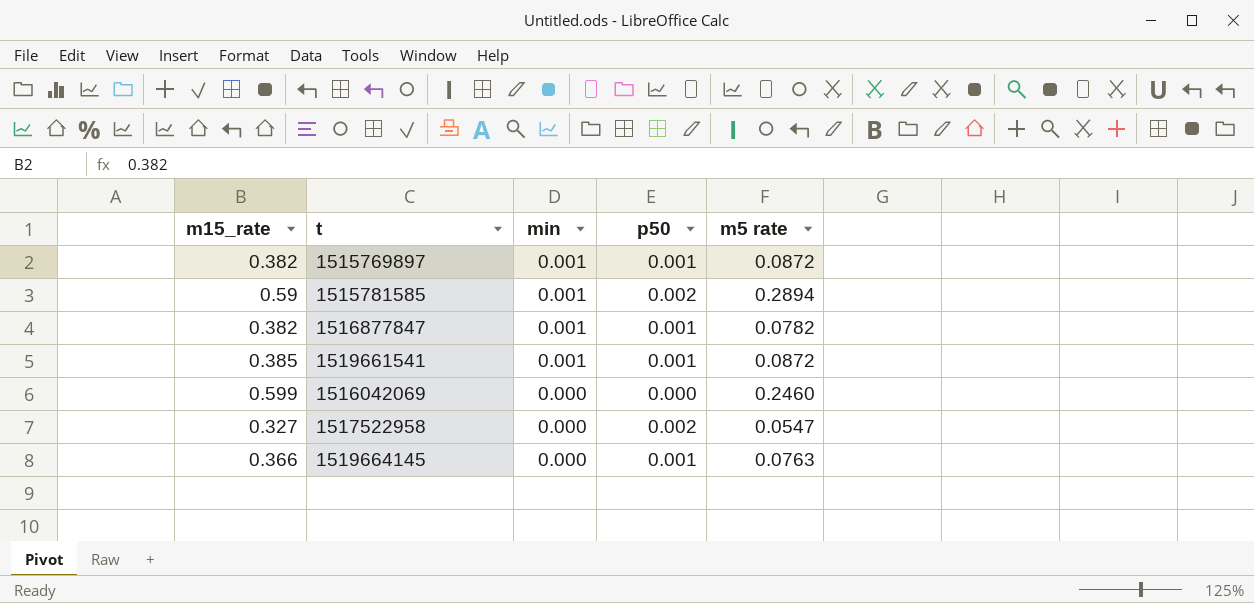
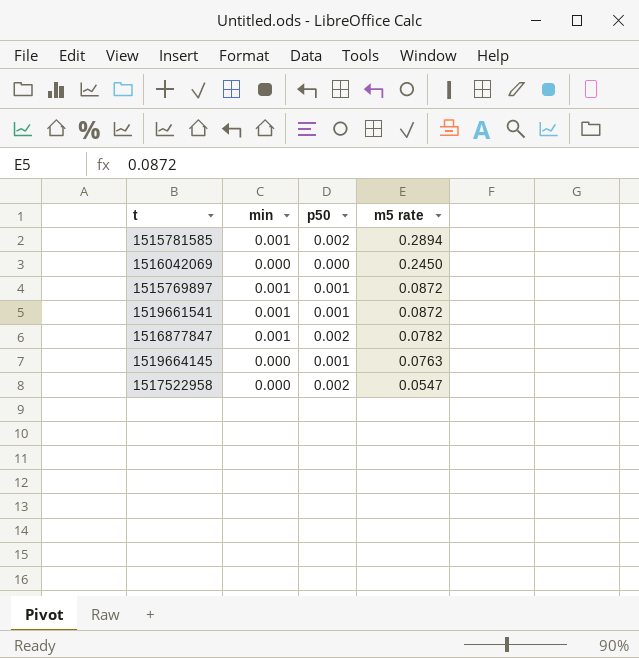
row order: min descending -> m5 rate descending
column m15_rate | position: 1 -> none
1516042069 | m5 rate: 0.2460 -> 0.2450
1516877847 | p50: 0.001 -> 0.002

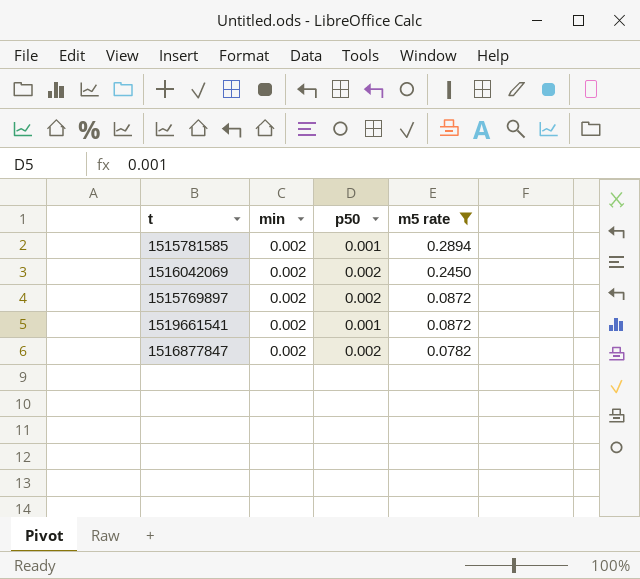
filter: none -> m5 rate >= 0.0782
1515781585 | min: 0.001 -> 0.002
1515781585 | p50: 0.002 -> 0.001
1516042069 | min: 0.000 -> 0.002
1516042069 | p50: 0.000 -> 0.002
1515769897 | min: 0.001 -> 0.002
1515769897 | p50: 0.001 -> 0.002
1519661541 | min: 0.001 -> 0.002
1516877847 | min: 0.001 -> 0.002

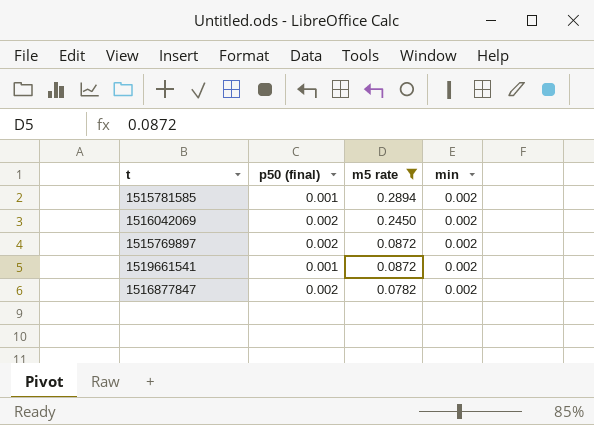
column name: p50 -> p50 (final)
column min | position: 2 -> 4

